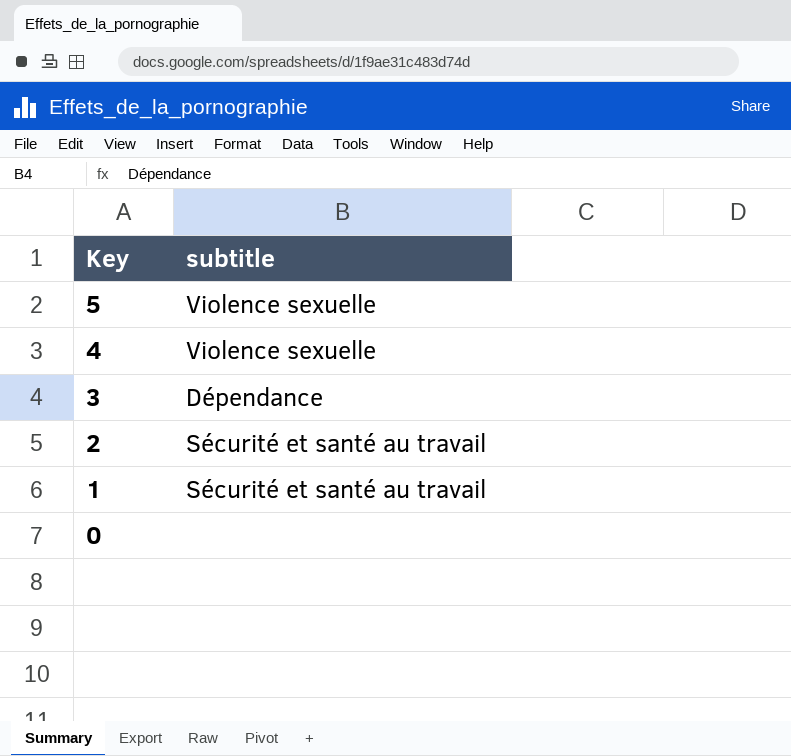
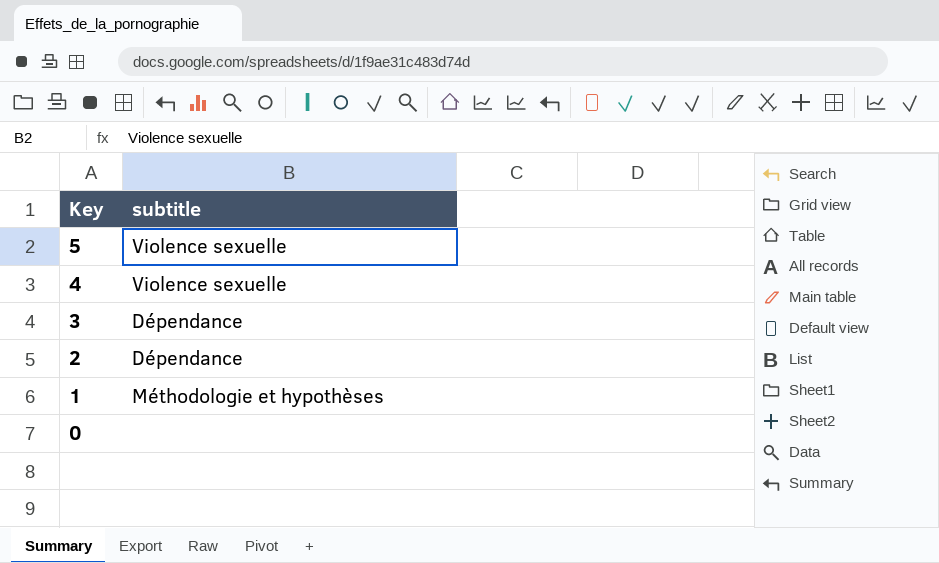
2 | subtitle: Sécurité et santé au travail -> Dépendance
1 | subtitle: Sécurité et santé au travail -> Méthodologie et hypothèses

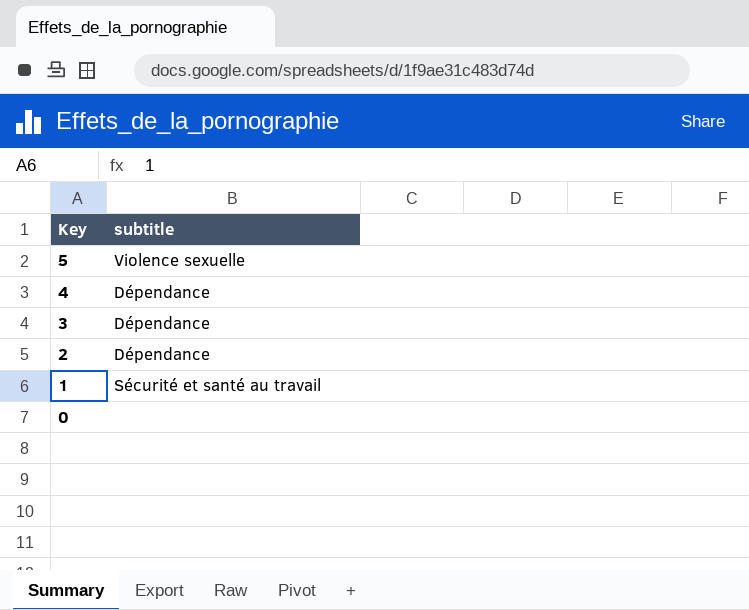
4 | subtitle: Violence sexuelle -> Dépendance
1 | subtitle: Méthodologie et hypothèses -> Sécurité et santé au travail

